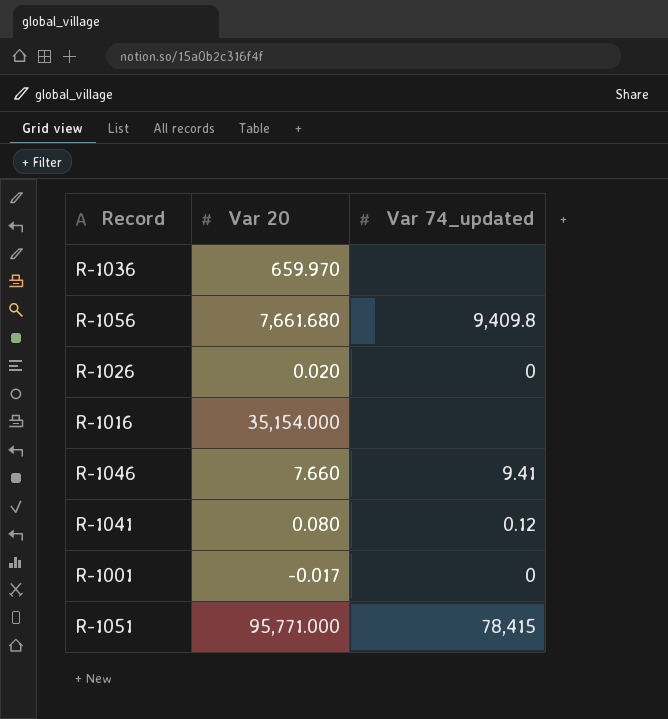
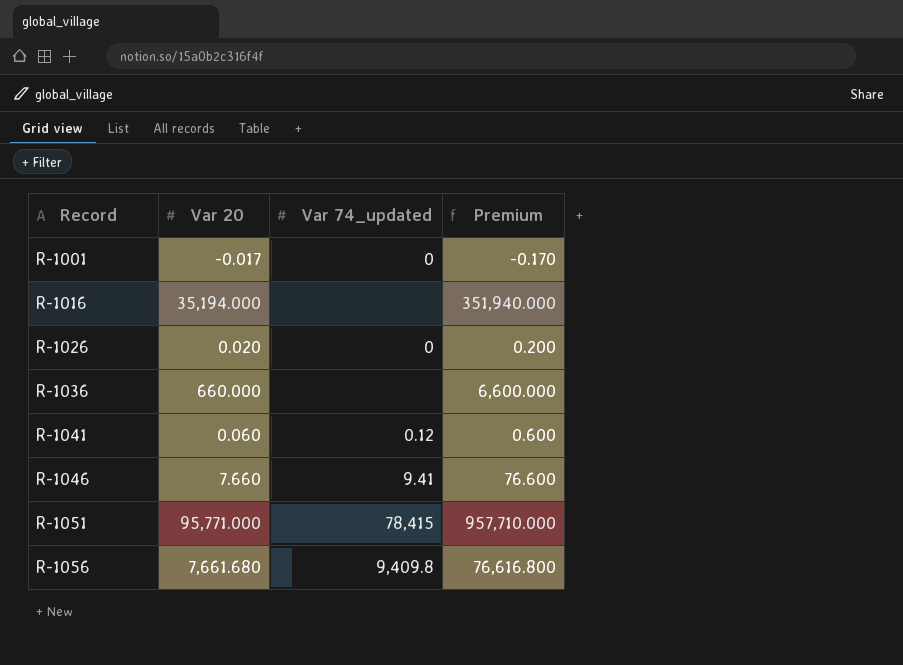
row order: none -> Record ascending
column Premium | formula: none -> [Var 20] * 10
R-1016 | Var 20: 35,154.000 -> 35,194.000
R-1036 | Var 20: 659.970 -> 660.000
R-1041 | Var 20: 0.080 -> 0.060

